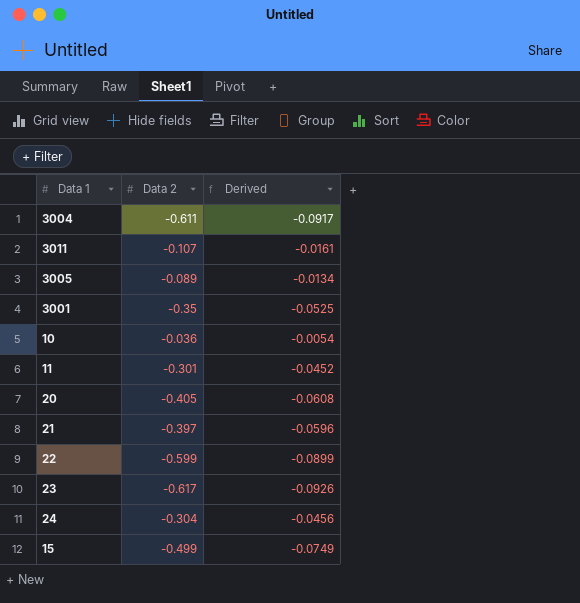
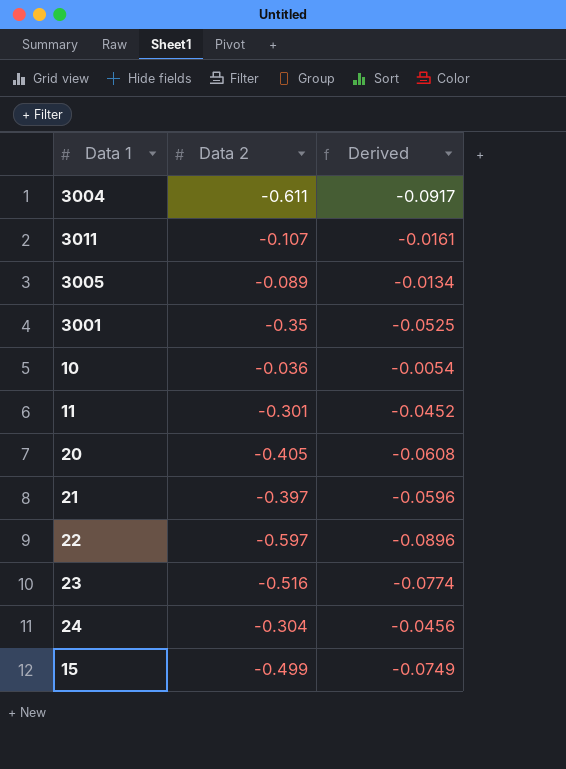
22 | Data 2: -0.599 -> -0.597
22 | Derived: -0.0899 -> -0.0896
23 | Data 2: -0.617 -> -0.516
23 | Derived: -0.0926 -> -0.0774

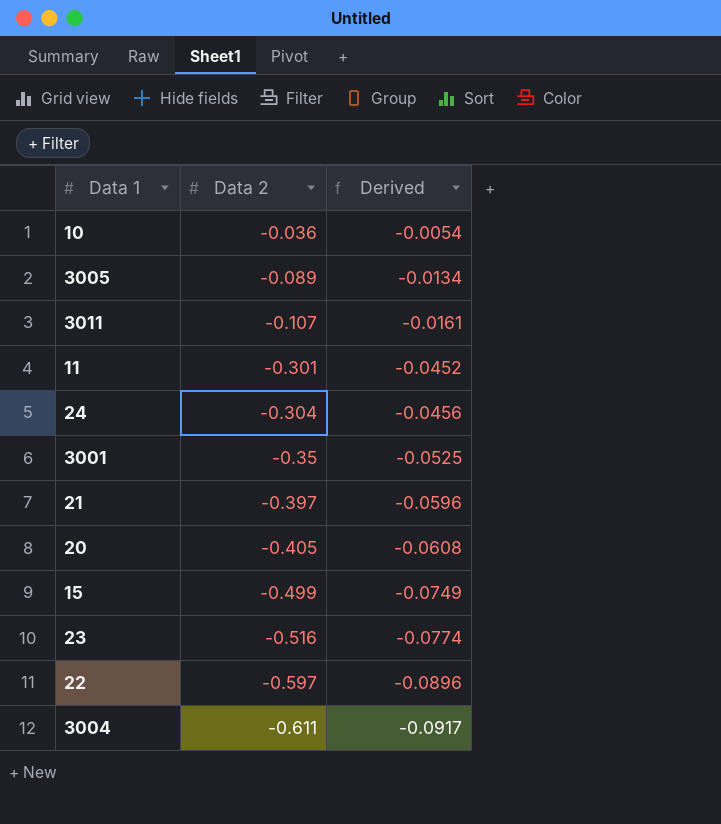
row order: none -> Data 2 descending

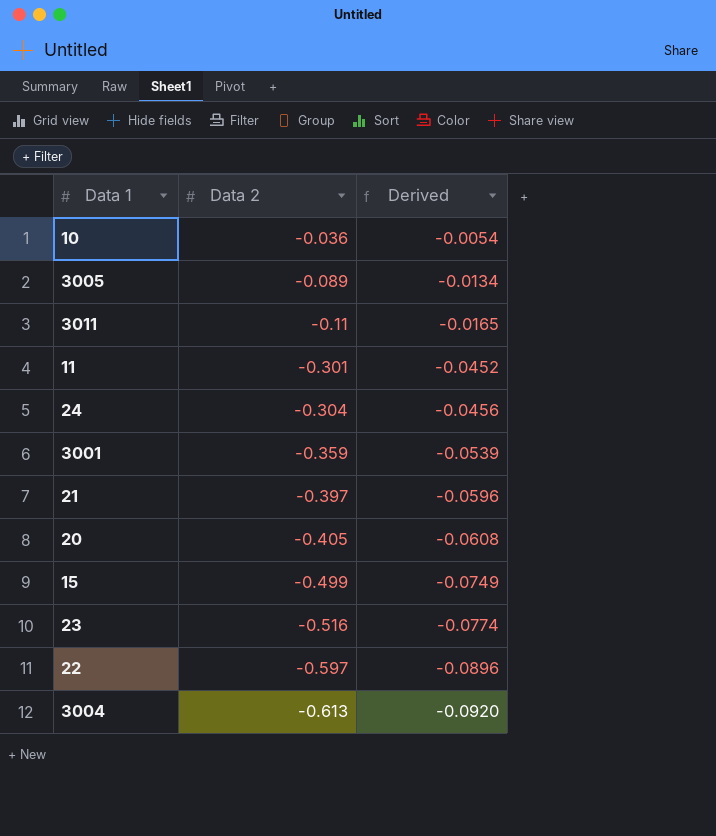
3011 | Data 2: -0.107 -> -0.11
3011 | Derived: -0.0161 -> -0.0165
3001 | Data 2: -0.35 -> -0.359
3001 | Derived: -0.0525 -> -0.0539
3004 | Data 2: -0.611 -> -0.613
3004 | Derived: -0.0917 -> -0.0920

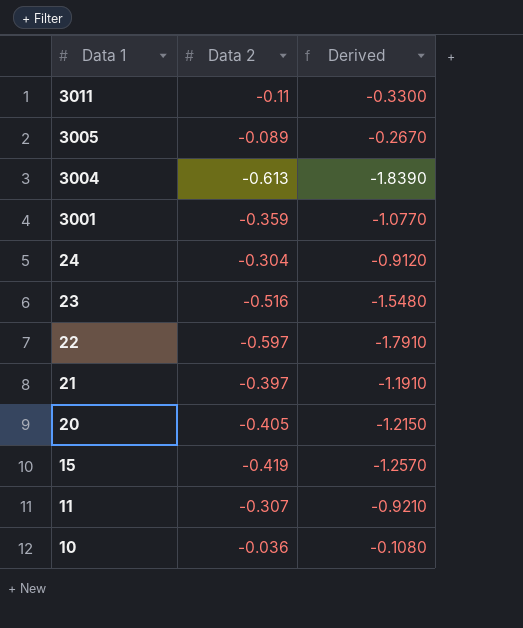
row order: Data 2 descending -> Data 1 descending
column Derived | formula: [Data 2] * 0.15 -> [Data 2] * 3
15 | Data 2: -0.499 -> -0.419
11 | Data 2: -0.301 -> -0.307

